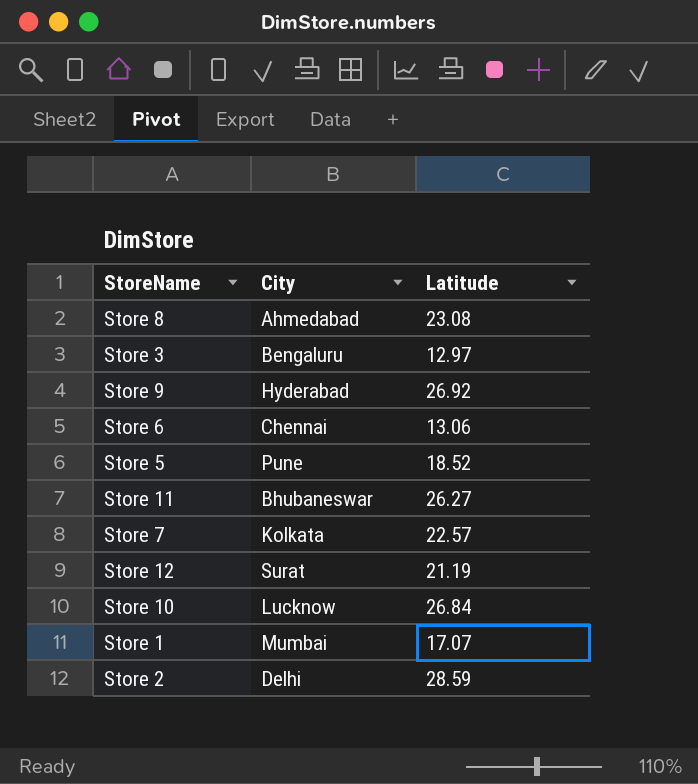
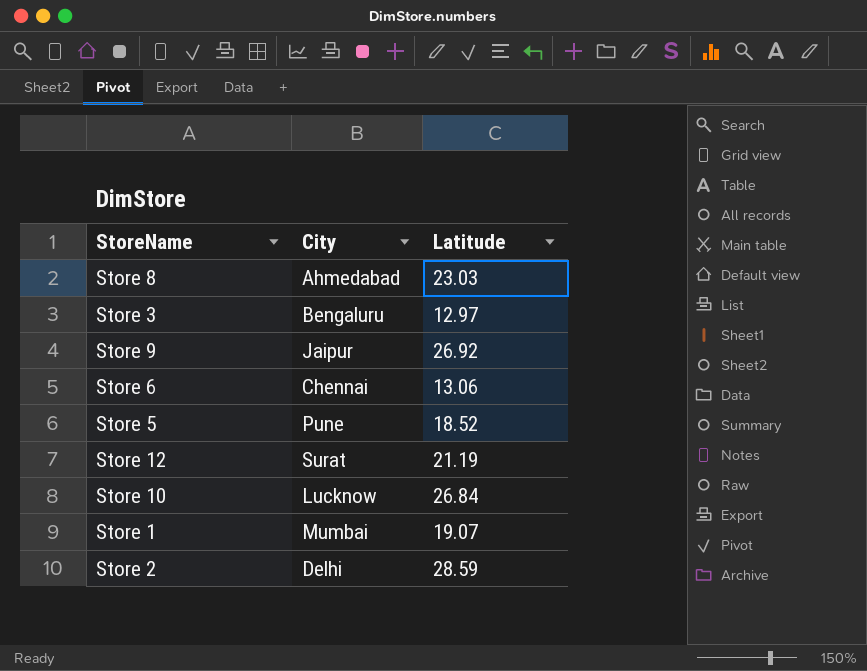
row Store 11: Bhubaneswar | 26.27 -> none
row Store 7: Kolkata | 22.57 -> none
Store 8 | Latitude: 23.08 -> 23.03
Store 9 | City: Hyderabad -> Jaipur
Store 1 | Latitude: 17.07 -> 19.07

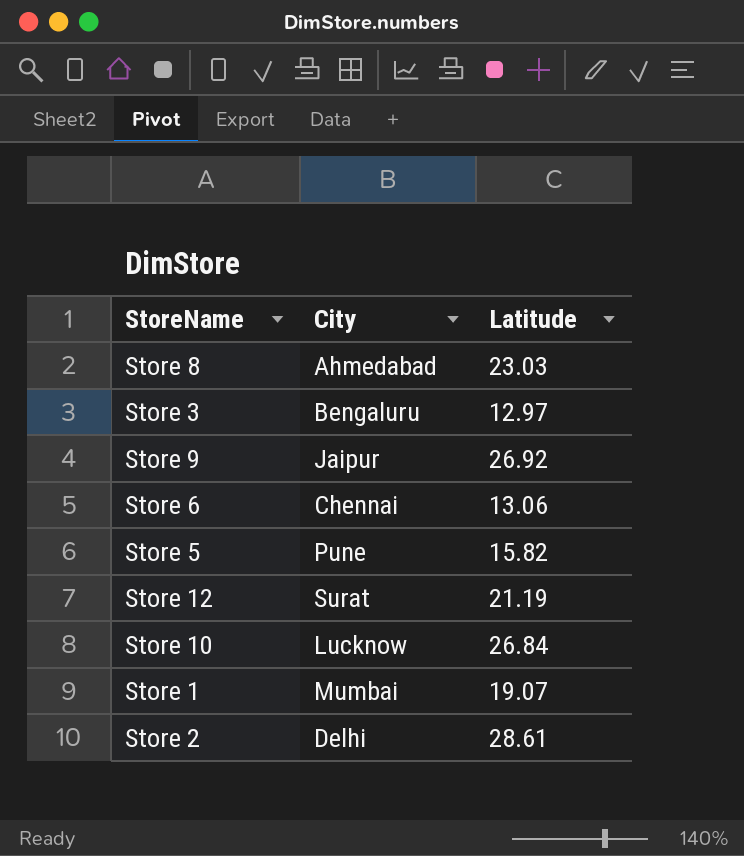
Store 5 | Latitude: 18.52 -> 15.82
Store 2 | Latitude: 28.59 -> 28.61

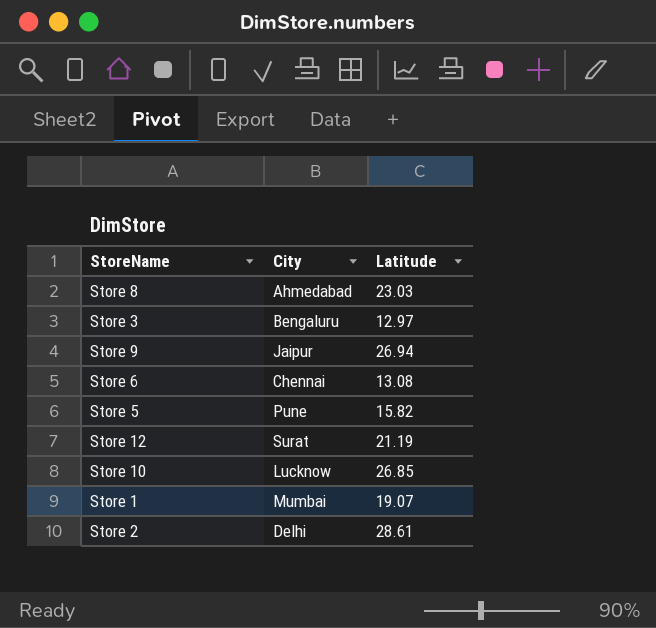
Store 9 | Latitude: 26.92 -> 26.94
Store 6 | Latitude: 13.06 -> 13.08
Store 10 | Latitude: 26.84 -> 26.85

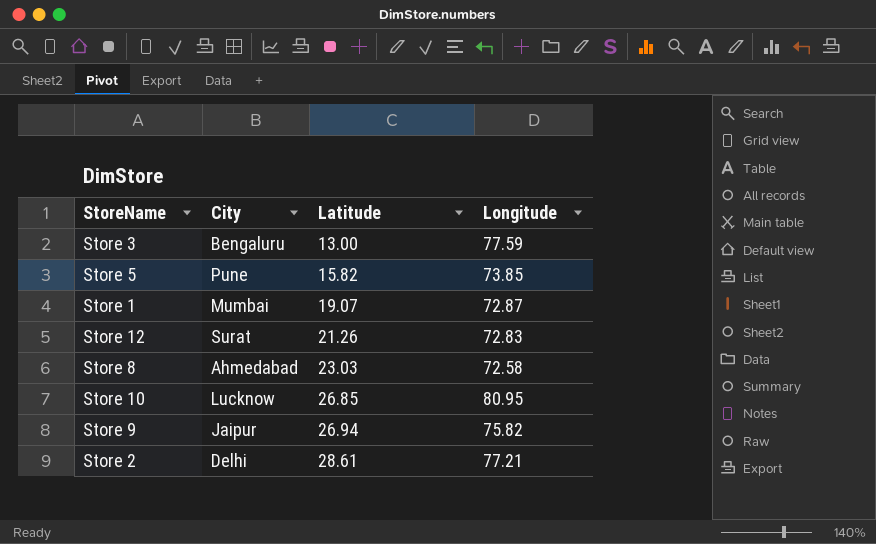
row order: none -> Latitude ascending
column Longitude | position: none -> 4
row Store 6: Chennai | 13.08 -> none
Store 3 | Latitude: 12.97 -> 13.00
Store 12 | Latitude: 21.19 -> 21.26

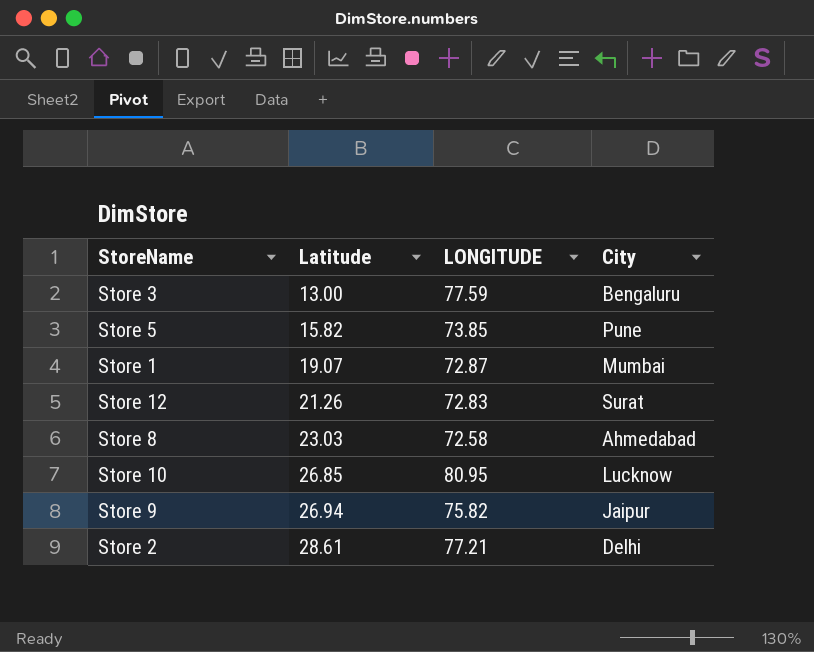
column name: Longitude -> LONGITUDE
column City | position: 2 -> 4

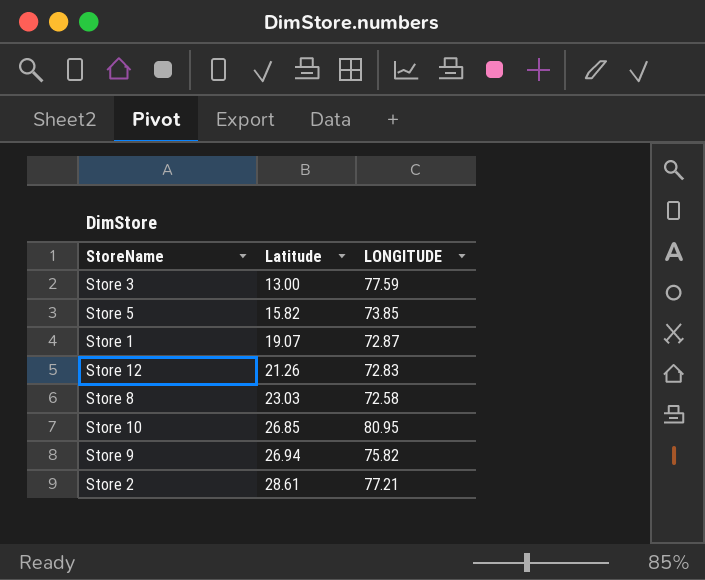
column City | position: 4 -> none

